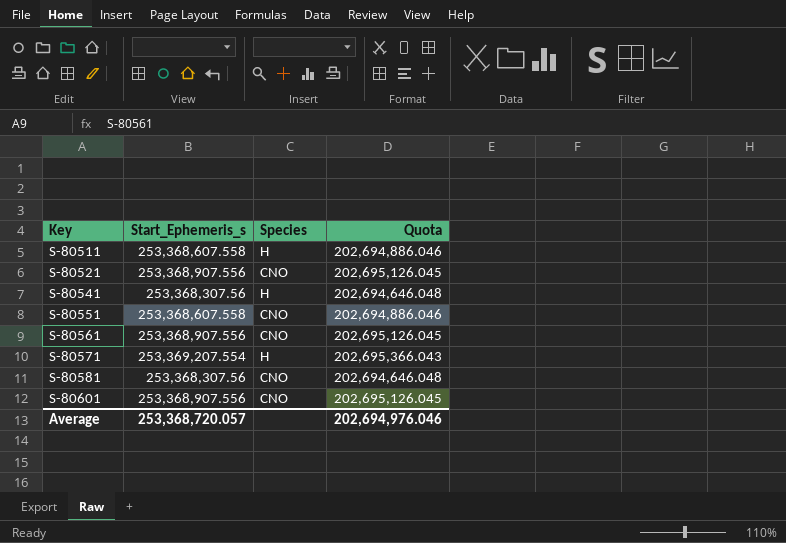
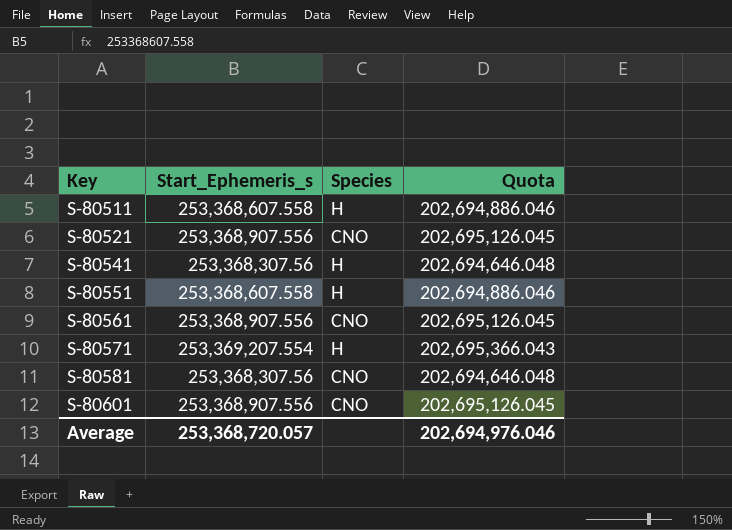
S-80551 | Species: CNO -> H

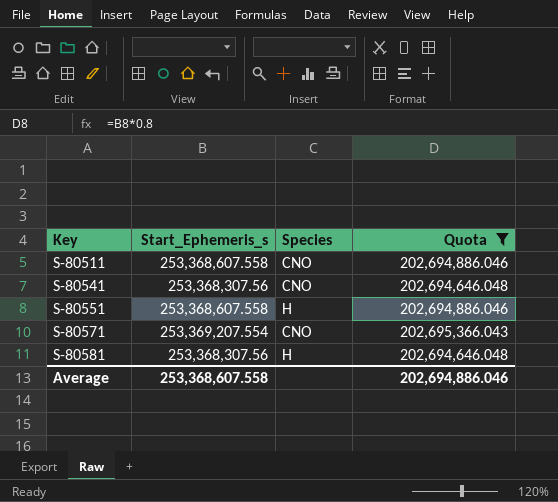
filter: none -> Quota != 202,695,126.045
S-80511 | Species: H -> CNO
S-80541 | Species: H -> CNO
S-80571 | Species: H -> CNO
S-80581 | Species: CNO -> H
Average | Start_Ephemeris_s: 253,368,720.057 -> 253,368,607.558
Average | Quota: 202,694,976.046 -> 202,694,886.046

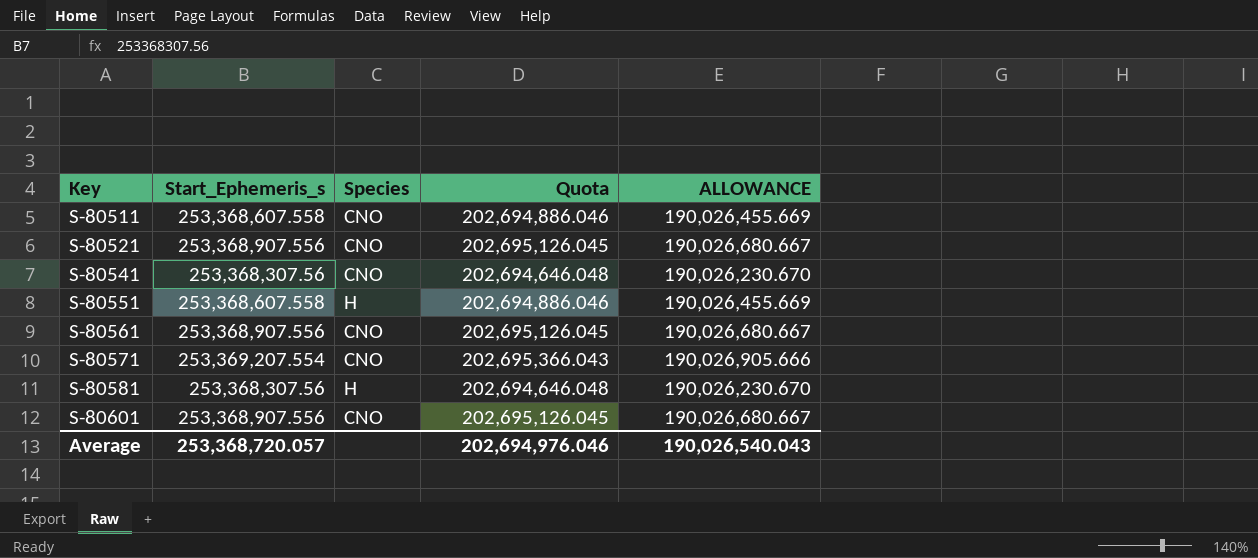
filter: Quota != 202,695,126.045 -> none
column ALLOWANCE | formula: none -> [Start_Ephemeris_s] * 0.75
Average | Start_Ephemeris_s: 253,368,607.558 -> 253,368,720.057
Average | Quota: 202,694,886.046 -> 202,694,976.046

